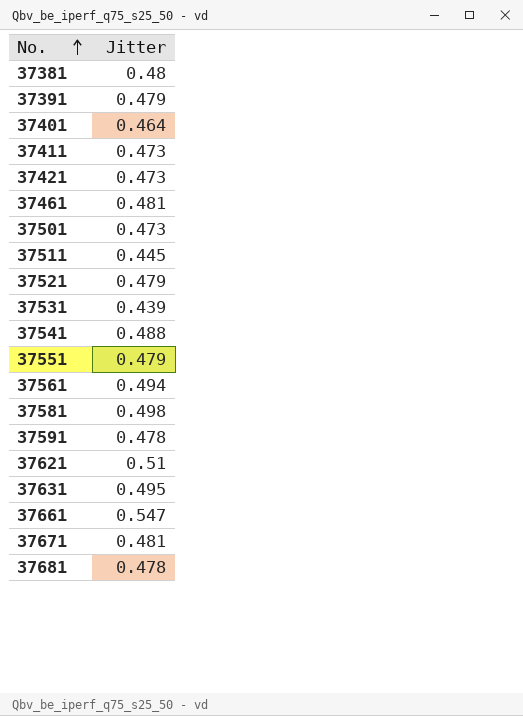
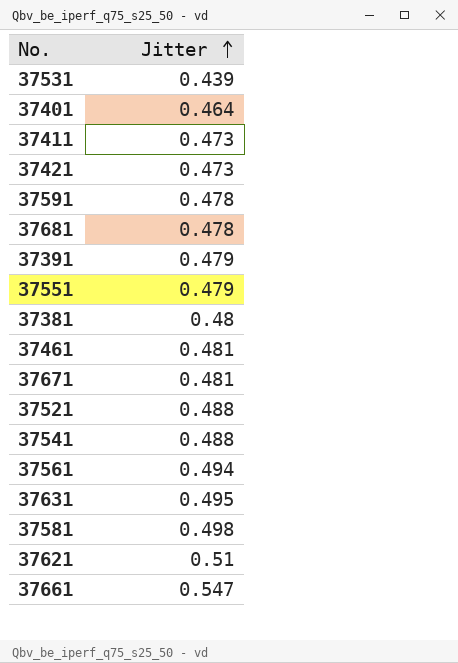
row order: No. ascending -> Jitter ascending
row 37501: 0.473 -> none
row 37511: 0.445 -> none
37521 | Jitter: 0.479 -> 0.488

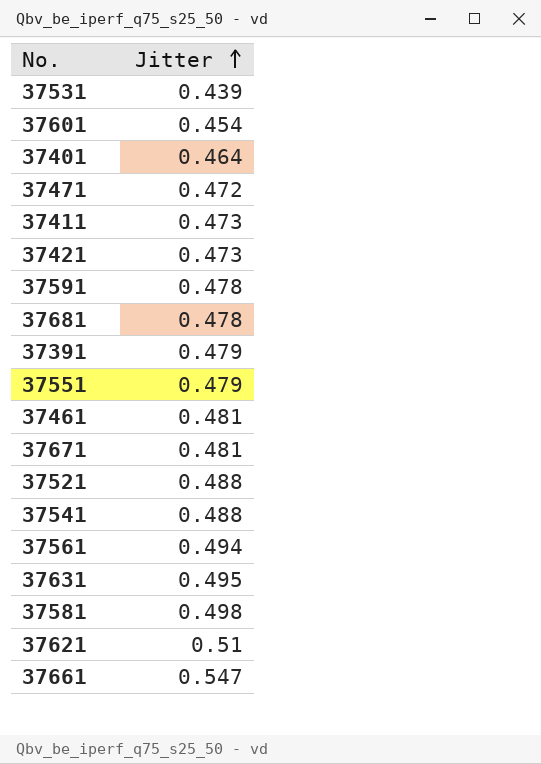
row 37381: 0.48 -> none
row 37601: none -> 0.454
row 37471: none -> 0.472

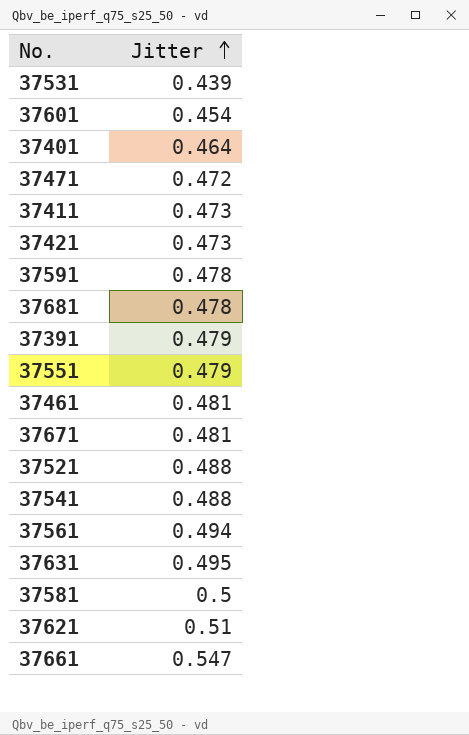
37581 | Jitter: 0.498 -> 0.5

